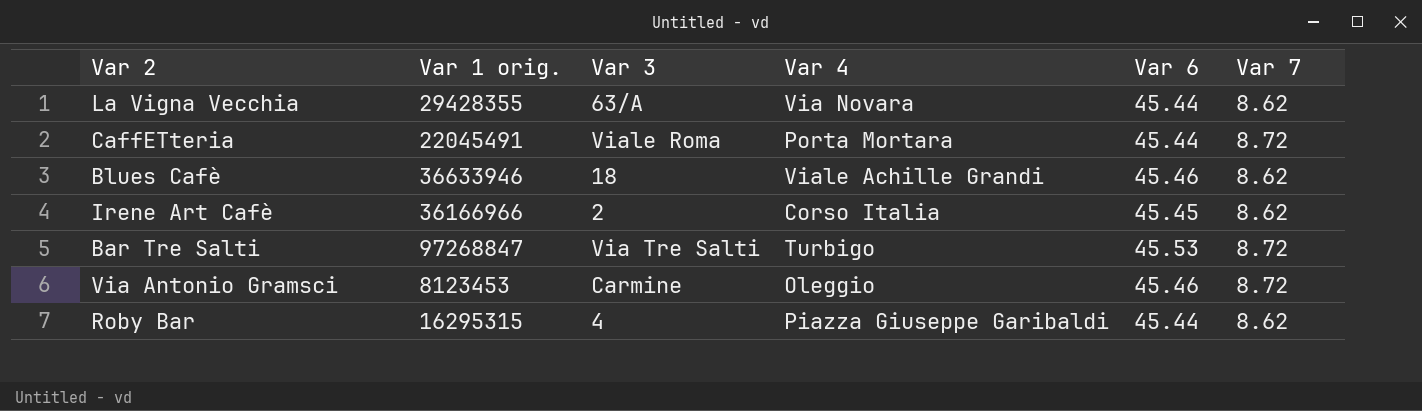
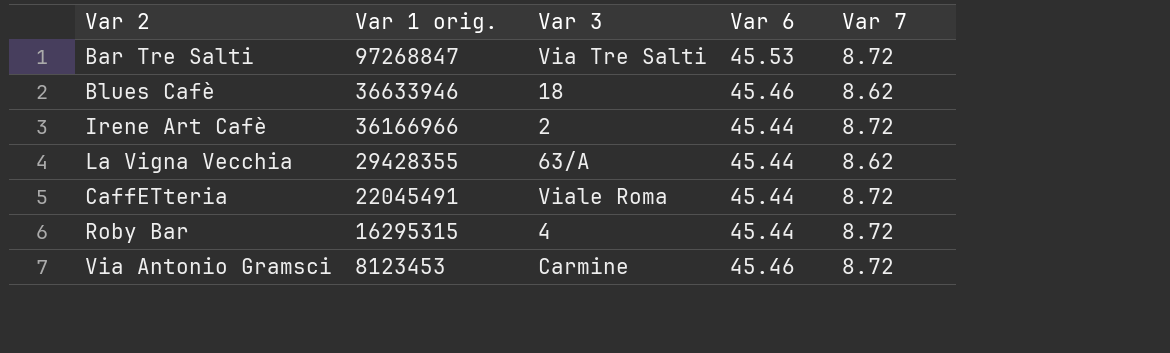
row order: none -> Var 1 orig. descending
column Var 4 | position: 4 -> none
Irene Art Cafè | Var 6: 45.45 -> 45.44
Irene Art Cafè | Var 7: 8.62 -> 8.72
Roby Bar | Var 7: 8.62 -> 8.72

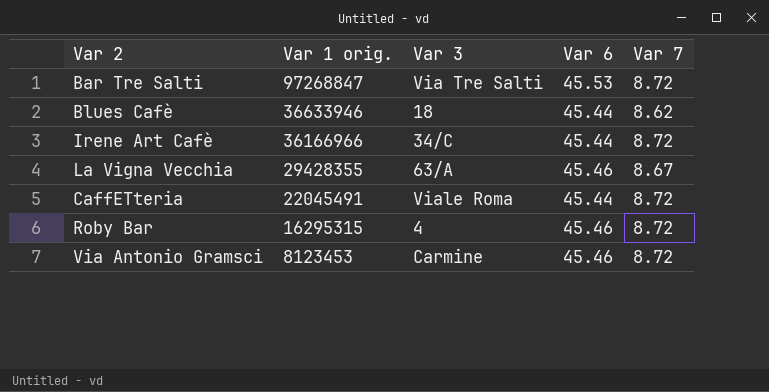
Blues Cafè | Var 6: 45.46 -> 45.44
Irene Art Cafè | Var 3: 2 -> 34/C
La Vigna Vecchia | Var 6: 45.44 -> 45.46
La Vigna Vecchia | Var 7: 8.62 -> 8.67
Roby Bar | Var 6: 45.44 -> 45.46

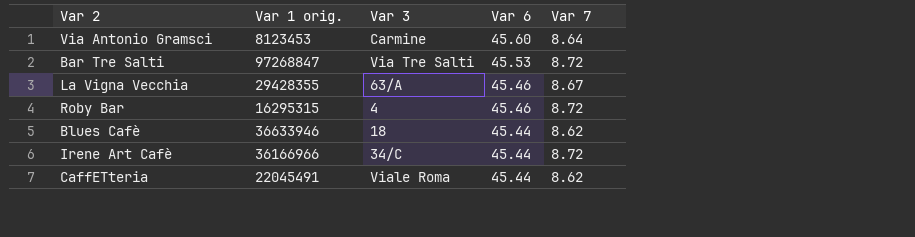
row order: Var 1 orig. descending -> Var 6 descending
Via Antonio Gramsci | Var 6: 45.46 -> 45.60
Via Antonio Gramsci | Var 7: 8.72 -> 8.64
CaffETteria | Var 7: 8.72 -> 8.62

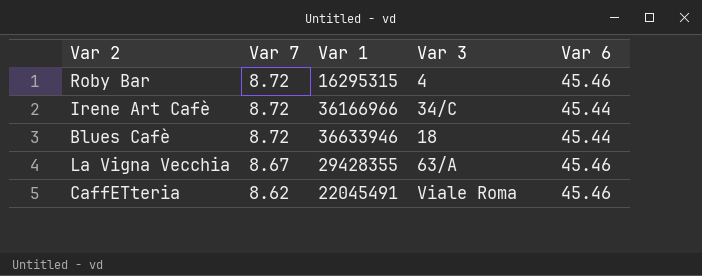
row order: Var 6 descending -> Var 7 descending
column Var 7 | position: 5 -> 2
column name: Var 1 orig. -> Var 1
row Via Antonio Gramsci: 8123453 | Carmine | 45.60 | 8.64 -> none
row Bar Tre Salti: 97268847 | Via Tre Salti | 45.53 | 8.72 -> none
Blues Cafè | Var 7: 8.62 -> 8.72
CaffETteria | Var 6: 45.44 -> 45.46

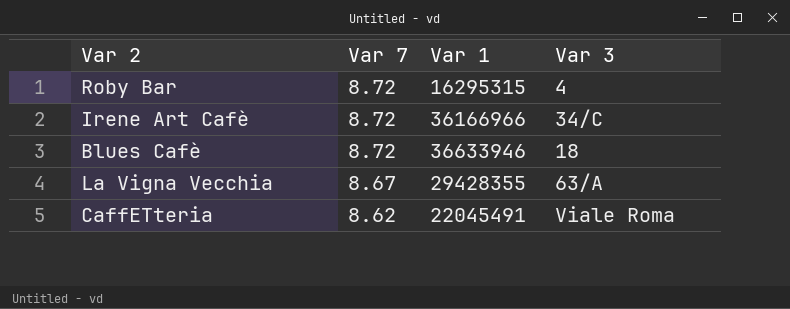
column Var 6 | position: 5 -> none

